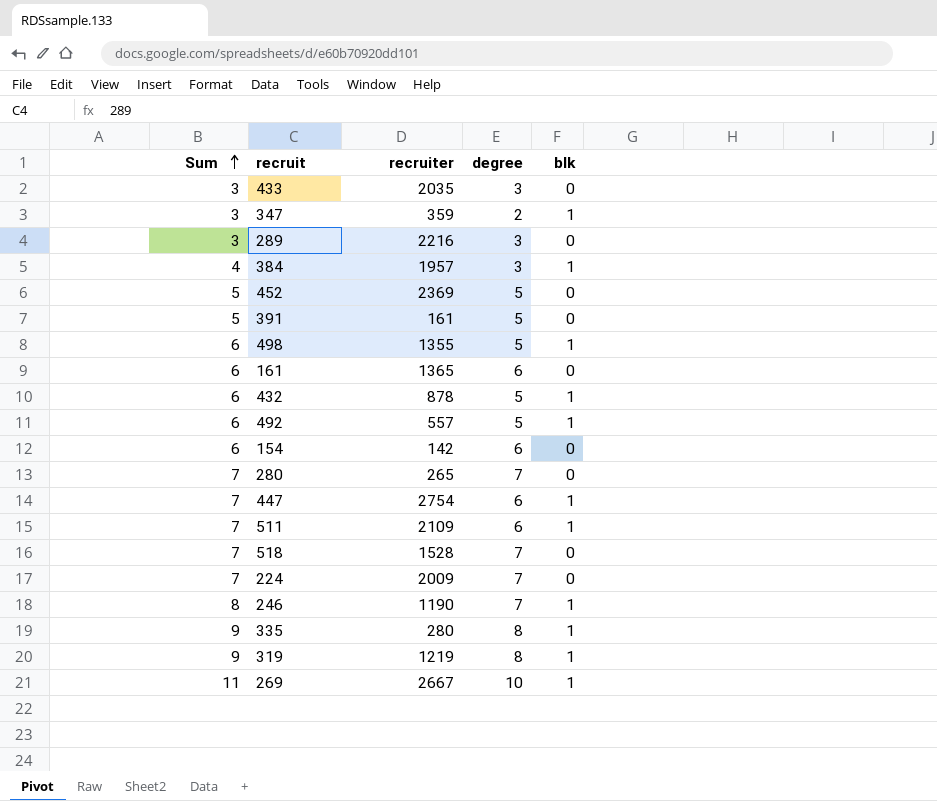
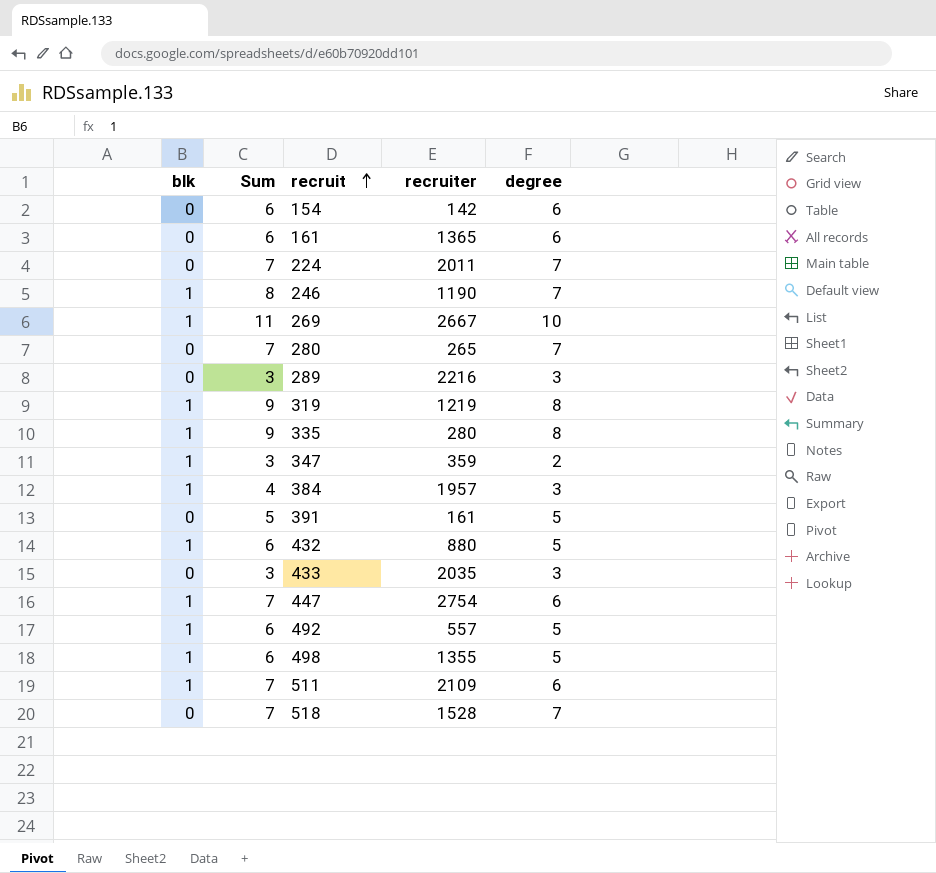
row order: Sum ascending -> recruit ascending
column blk | position: 5 -> 1
row 452: 5 | 2369 | 5 | 0 -> none
224 | recruiter: 2009 -> 2011
432 | recruiter: 878 -> 880

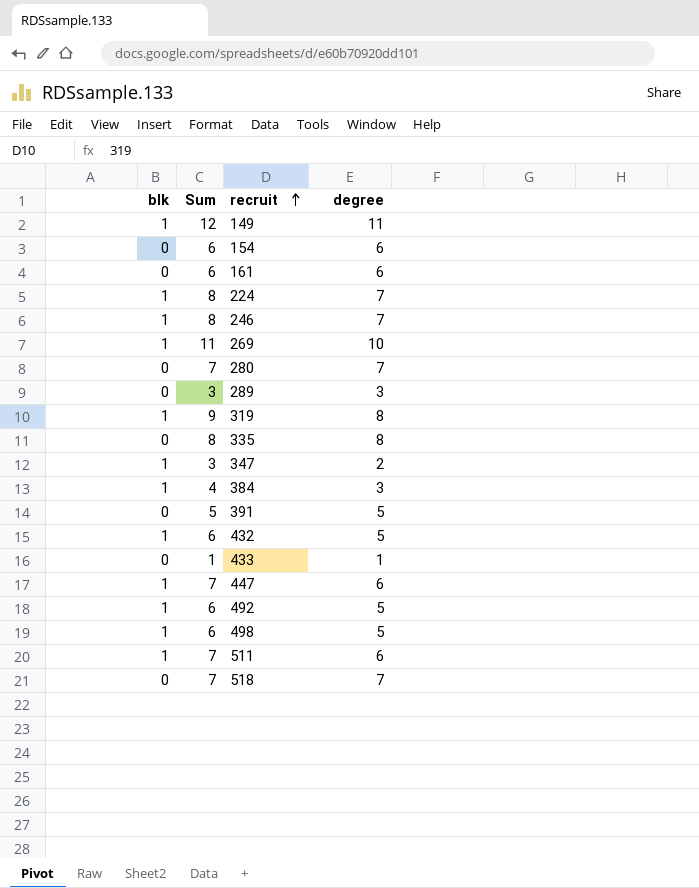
column recruiter | position: 4 -> none
row 149: none -> 1 | 12 | 11
224 | blk: 0 -> 1
224 | Sum: 7 -> 8
335 | blk: 1 -> 0
335 | Sum: 9 -> 8
433 | Sum: 3 -> 1
433 | degree: 3 -> 1

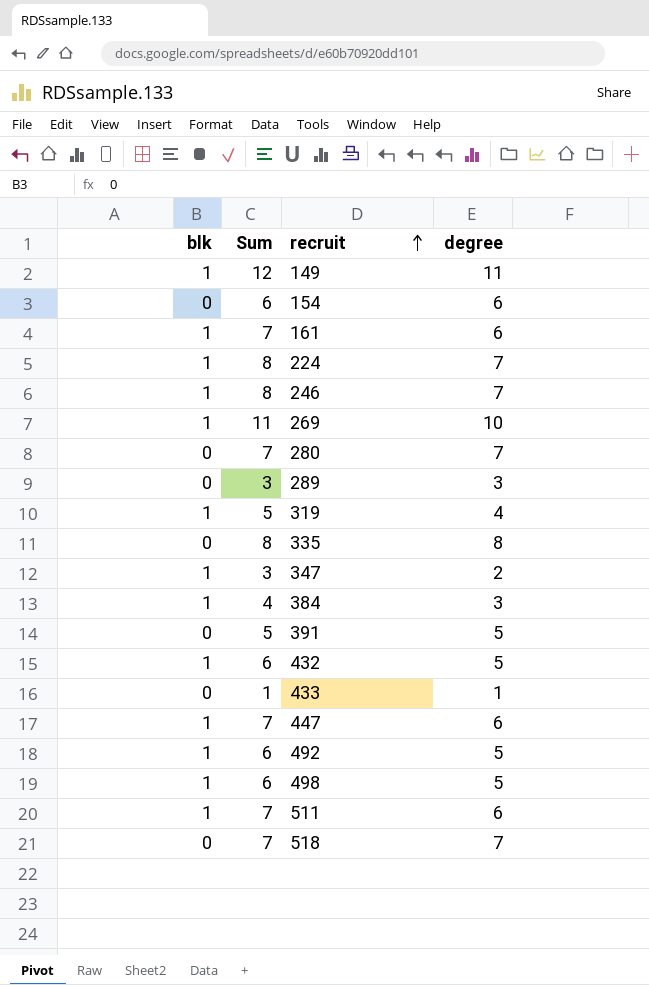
161 | blk: 0 -> 1
161 | Sum: 6 -> 7
319 | Sum: 9 -> 5
319 | degree: 8 -> 4

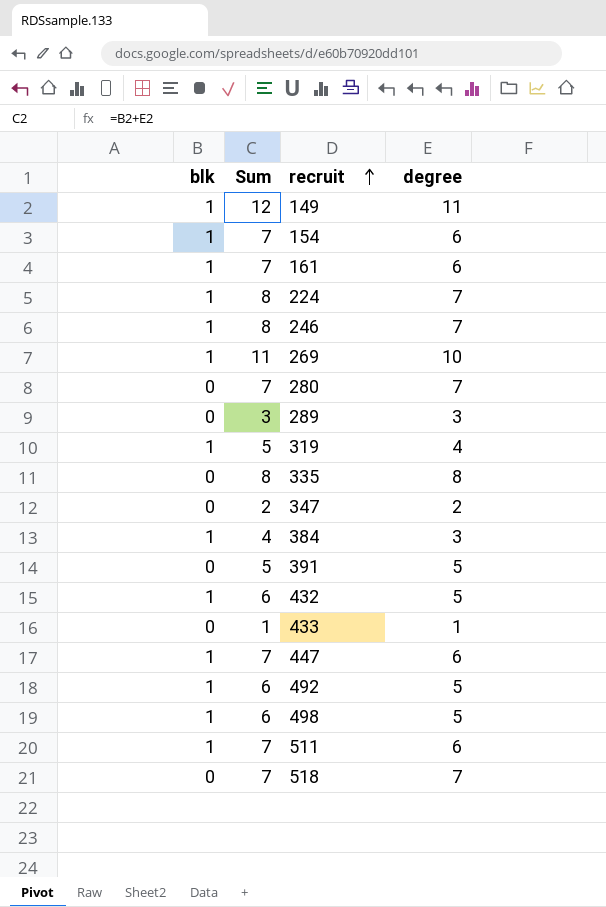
154 | blk: 0 -> 1
154 | Sum: 6 -> 7
347 | blk: 1 -> 0
347 | Sum: 3 -> 2

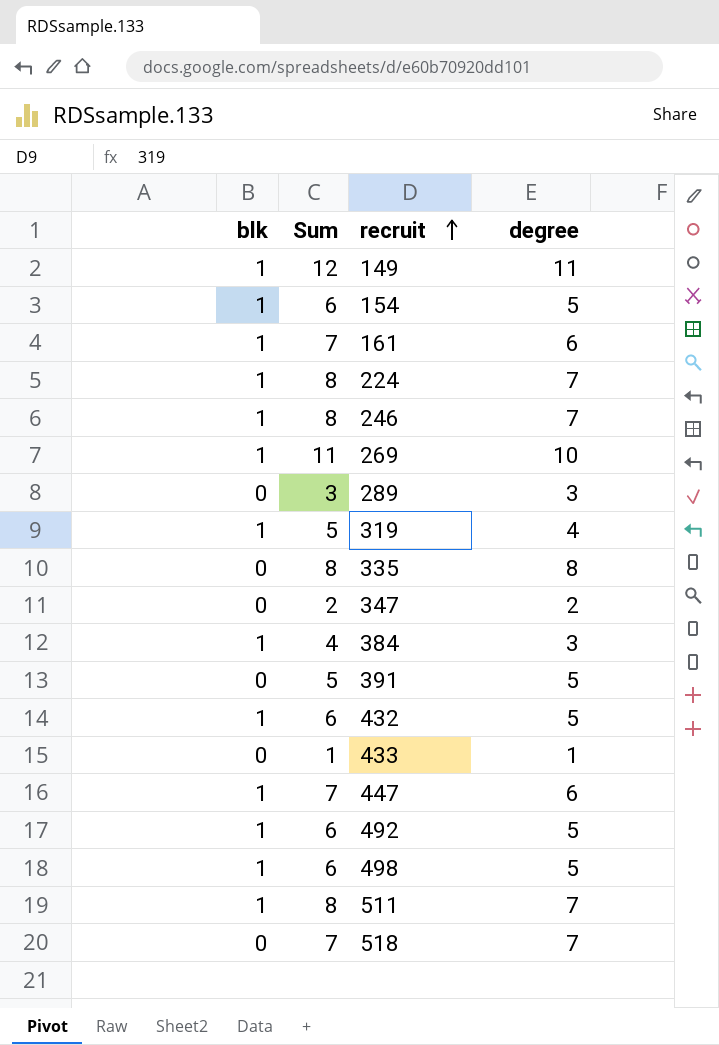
row 280: 0 | 7 | 7 -> none
154 | Sum: 7 -> 6
154 | degree: 6 -> 5
511 | Sum: 7 -> 8
511 | degree: 6 -> 7

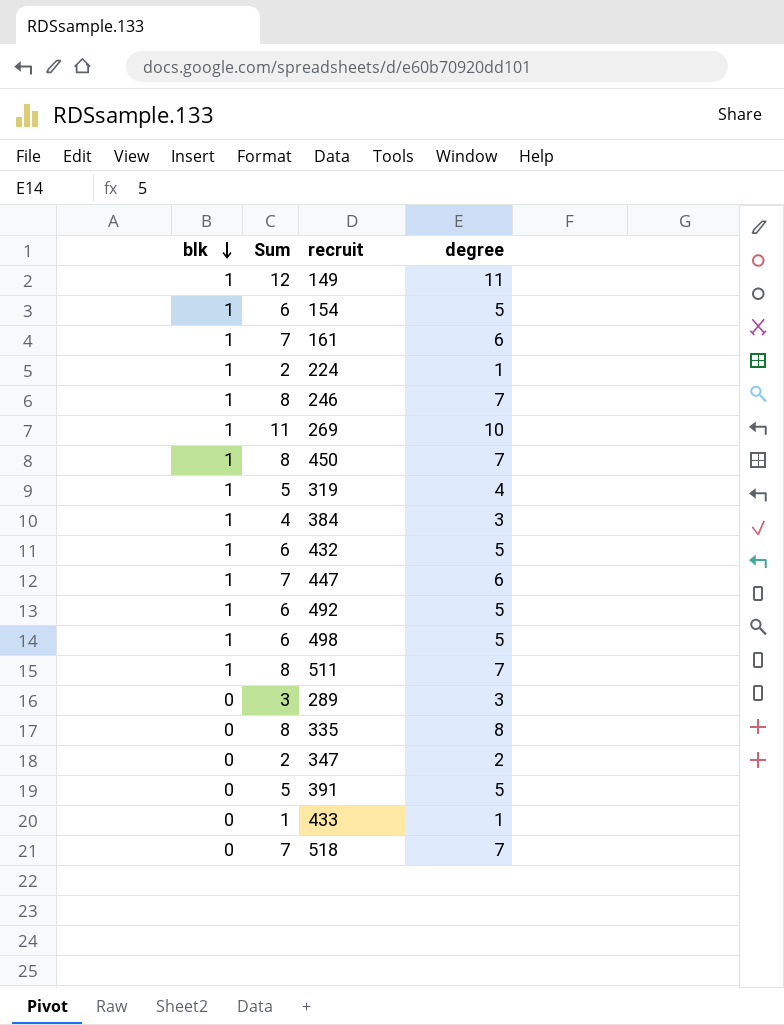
row order: recruit ascending -> blk descending
224 | Sum: 8 -> 2
224 | degree: 7 -> 1
row 450: none -> 1 | 8 | 7

